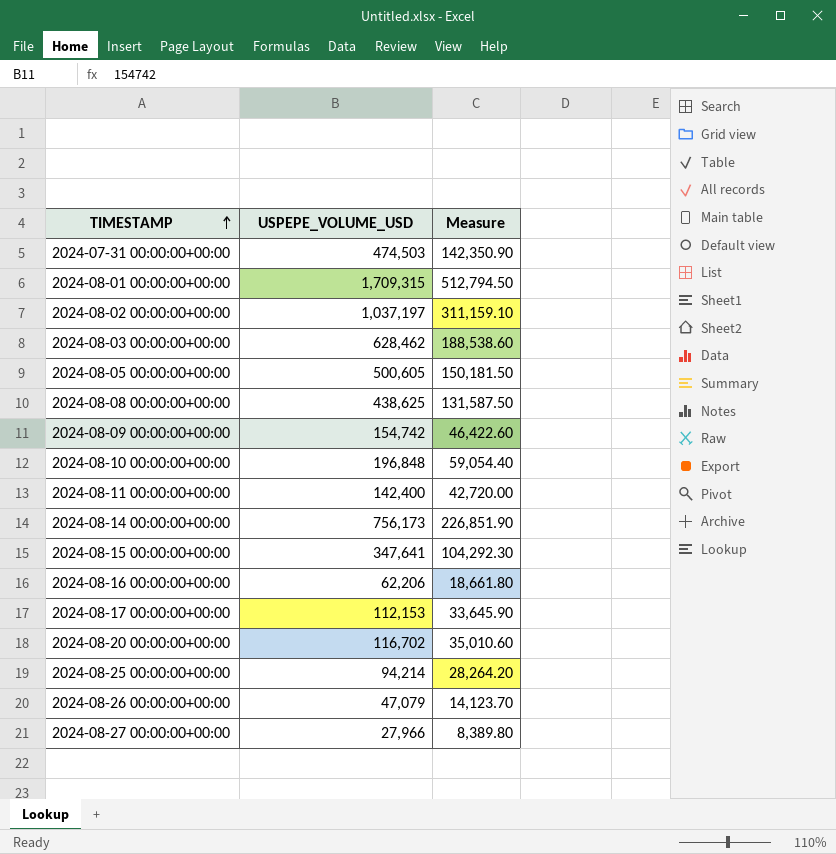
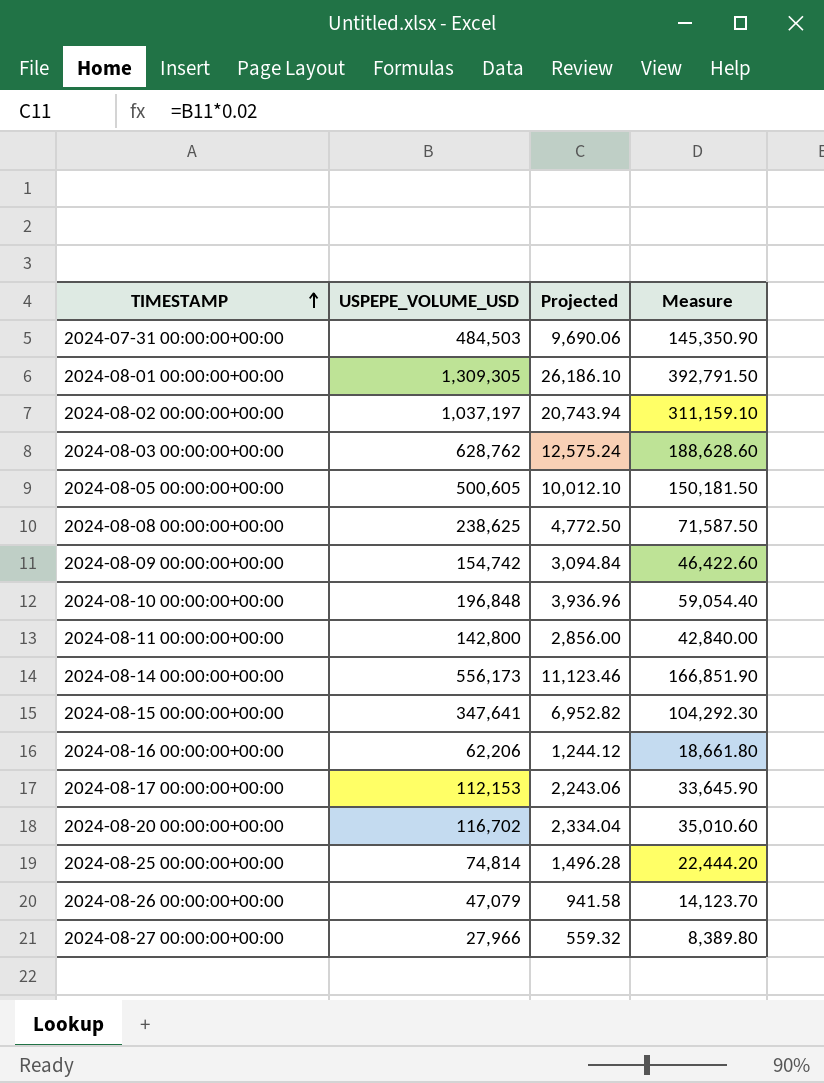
column Projected | formula: none -> [USPEPE_VOLUME_USD] * 0.02
2024-07-31 00:00:00+00:00 | USPEPE_VOLUME_USD: 474,503 -> 484,503
2024-07-31 00:00:00+00:00 | Measure: 142,350.90 -> 145,350.90
2024-08-01 00:00:00+00:00 | USPEPE_VOLUME_USD: 1,709,315 -> 1,309,305
2024-08-01 00:00:00+00:00 | Measure: 512,794.50 -> 392,791.50
2024-08-03 00:00:00+00:00 | USPEPE_VOLUME_USD: 628,462 -> 628,762
2024-08-03 00:00:00+00:00 | Measure: 188,538.60 -> 188,628.60
2024-08-08 00:00:00+00:00 | USPEPE_VOLUME_USD: 438,625 -> 238,625
2024-08-08 00:00:00+00:00 | Measure: 131,587.50 -> 71,587.50
2024-08-11 00:00:00+00:00 | USPEPE_VOLUME_USD: 142,400 -> 142,800
2024-08-11 00:00:00+00:00 | Measure: 42,720.00 -> 42,840.00
2024-08-14 00:00:00+00:00 | USPEPE_VOLUME_USD: 756,173 -> 556,173
2024-08-14 00:00:00+00:00 | Measure: 226,851.90 -> 166,851.90
2024-08-25 00:00:00+00:00 | USPEPE_VOLUME_USD: 94,214 -> 74,814
2024-08-25 00:00:00+00:00 | Measure: 28,264.20 -> 22,444.20

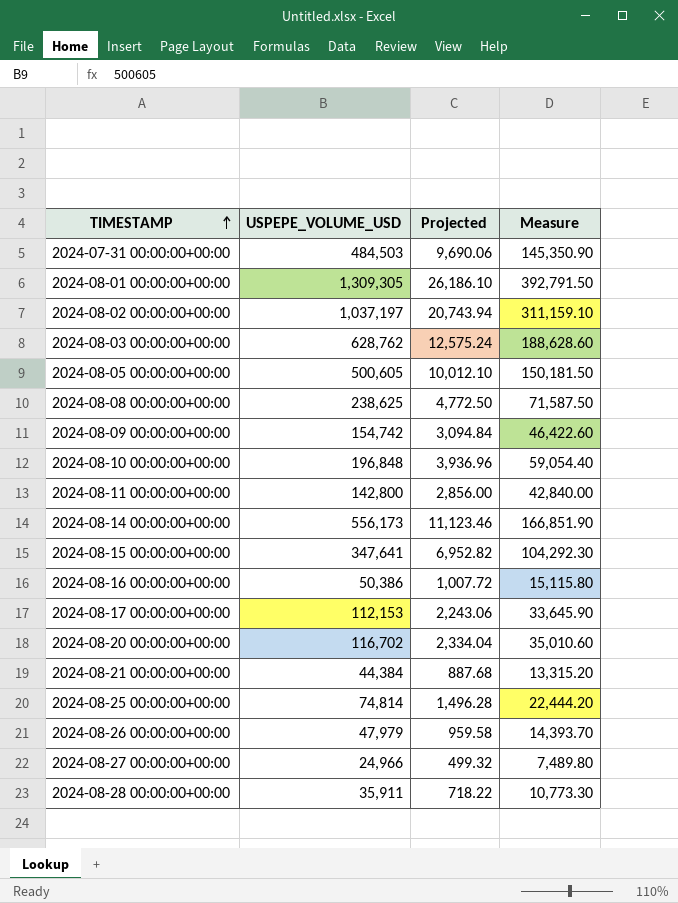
2024-08-16 00:00:00+00:00 | USPEPE_VOLUME_USD: 62,206 -> 50,386
2024-08-16 00:00:00+00:00 | Projected: 1,244.12 -> 1,007.72
2024-08-16 00:00:00+00:00 | Measure: 18,661.80 -> 15,115.80
row 2024-08-21 00:00:00+00:00: none -> 44,384 | 887.68 | 13,315.20
2024-08-26 00:00:00+00:00 | USPEPE_VOLUME_USD: 47,079 -> 47,979
2024-08-26 00:00:00+00:00 | Projected: 941.58 -> 959.58
2024-08-26 00:00:00+00:00 | Measure: 14,123.70 -> 14,393.70
2024-08-27 00:00:00+00:00 | USPEPE_VOLUME_USD: 27,966 -> 24,966
2024-08-27 00:00:00+00:00 | Projected: 559.32 -> 499.32
2024-08-27 00:00:00+00:00 | Measure: 8,389.80 -> 7,489.80
row 2024-08-28 00:00:00+00:00: none -> 35,911 | 718.22 | 10,773.30

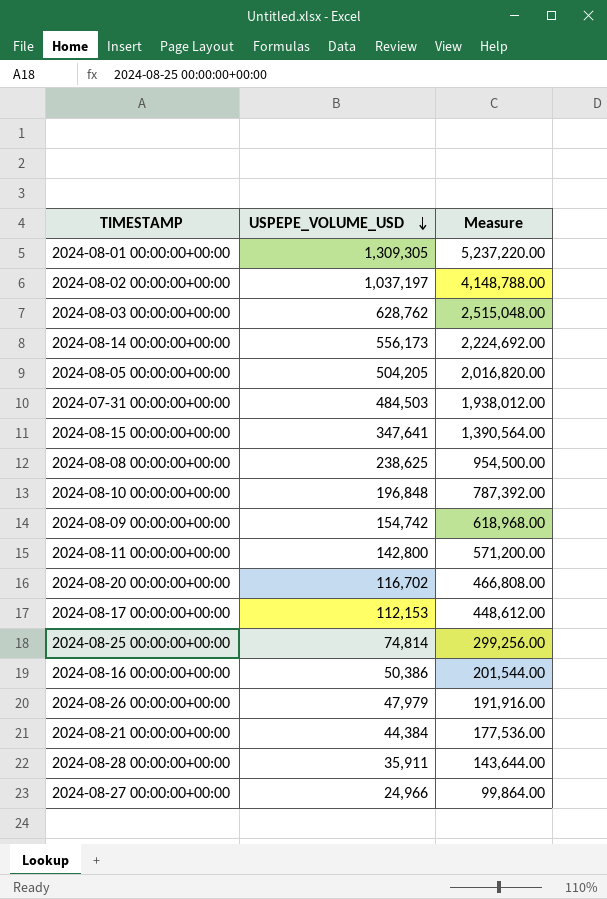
row order: TIMESTAMP ascending -> USPEPE_VOLUME_USD descending
column Projected | formula: [USPEPE_VOLUME_USD] * 0.02 -> none
column Measure | formula: [USPEPE_VOLUME_USD] * 0.3 -> [USPEPE_VOLUME_USD] * 4
2024-08-05 00:00:00+00:00 | USPEPE_VOLUME_USD: 500,605 -> 504,205

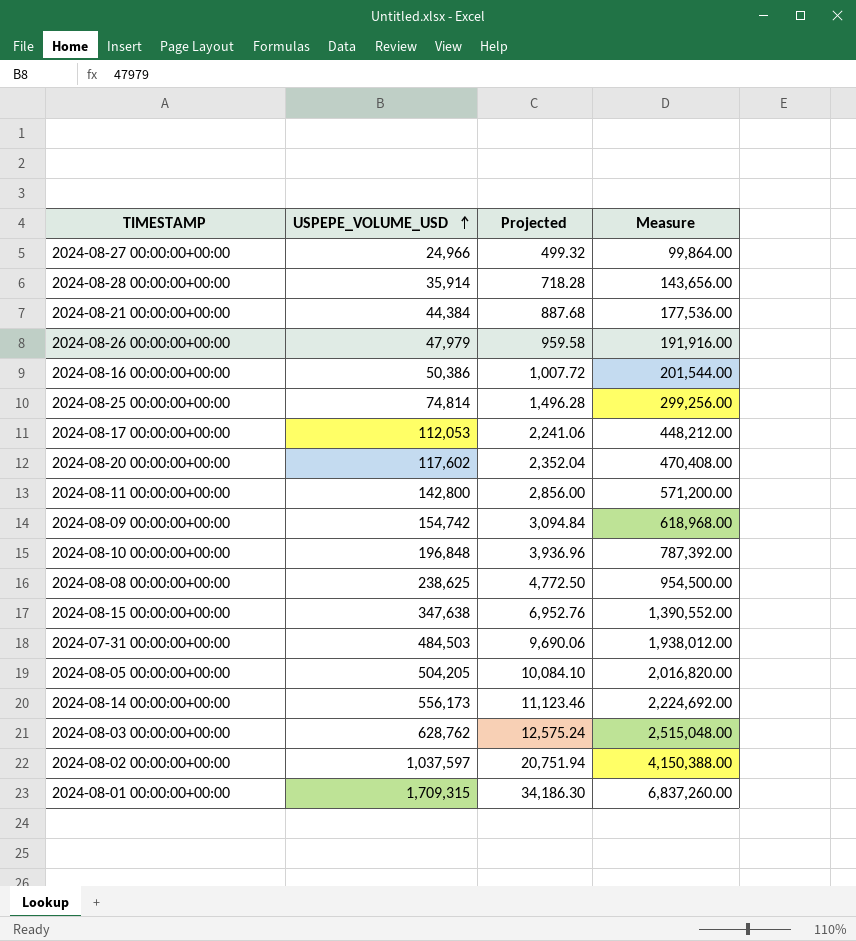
row order: USPEPE_VOLUME_USD descending -> USPEPE_VOLUME_USD ascending
column Projected | formula: none -> [USPEPE_VOLUME_USD] * 0.02
2024-08-28 00:00:00+00:00 | USPEPE_VOLUME_USD: 35,911 -> 35,914
2024-08-28 00:00:00+00:00 | Measure: 143,644.00 -> 143,656.00
2024-08-17 00:00:00+00:00 | USPEPE_VOLUME_USD: 112,153 -> 112,053
2024-08-17 00:00:00+00:00 | Measure: 448,612.00 -> 448,212.00
2024-08-20 00:00:00+00:00 | USPEPE_VOLUME_USD: 116,702 -> 117,602
2024-08-20 00:00:00+00:00 | Measure: 466,808.00 -> 470,408.00
2024-08-15 00:00:00+00:00 | USPEPE_VOLUME_USD: 347,641 -> 347,638
2024-08-15 00:00:00+00:00 | Measure: 1,390,564.00 -> 1,390,552.00
2024-08-02 00:00:00+00:00 | USPEPE_VOLUME_USD: 1,037,197 -> 1,037,597
2024-08-02 00:00:00+00:00 | Measure: 4,148,788.00 -> 4,150,388.00
2024-08-01 00:00:00+00:00 | USPEPE_VOLUME_USD: 1,309,305 -> 1,709,315
2024-08-01 00:00:00+00:00 | Measure: 5,237,220.00 -> 6,837,260.00

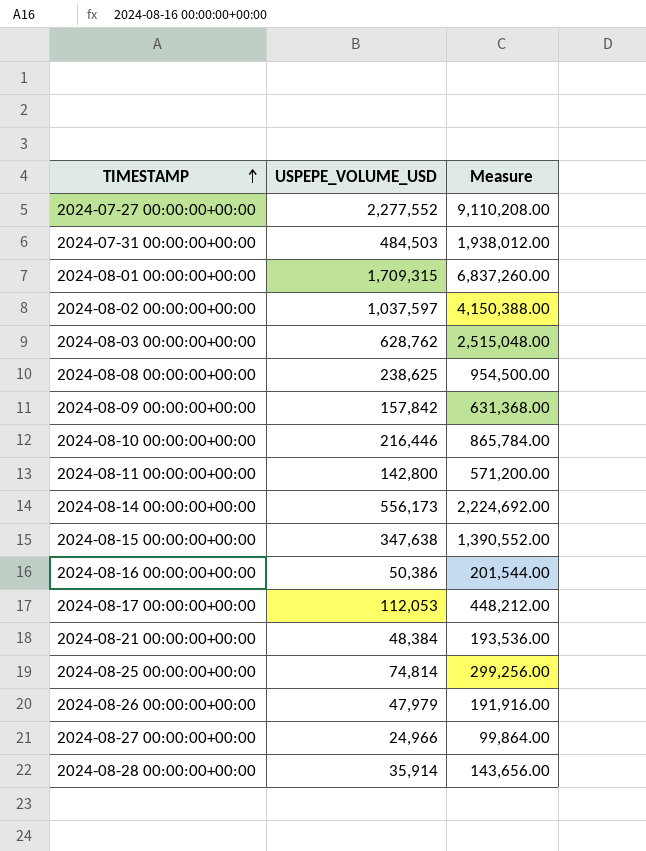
row order: USPEPE_VOLUME_USD ascending -> TIMESTAMP ascending
column Projected | formula: [USPEPE_VOLUME_USD] * 0.02 -> none
row 2024-08-20 00:00:00+00:00: 117,602 | 2,352.04 | 470,408.00 -> none
row 2024-08-05 00:00:00+00:00: 504,205 | 10,084.10 | 2,016,820.00 -> none
row 2024-07-27 00:00:00+00:00: none -> 2,277,552 | 9,110,208.00
2024-08-09 00:00:00+00:00 | USPEPE_VOLUME_USD: 154,742 -> 157,842
2024-08-09 00:00:00+00:00 | Measure: 618,968.00 -> 631,368.00
2024-08-10 00:00:00+00:00 | USPEPE_VOLUME_USD: 196,848 -> 216,446
2024-08-10 00:00:00+00:00 | Measure: 787,392.00 -> 865,784.00
2024-08-21 00:00:00+00:00 | USPEPE_VOLUME_USD: 44,384 -> 48,384
2024-08-21 00:00:00+00:00 | Measure: 177,536.00 -> 193,536.00

